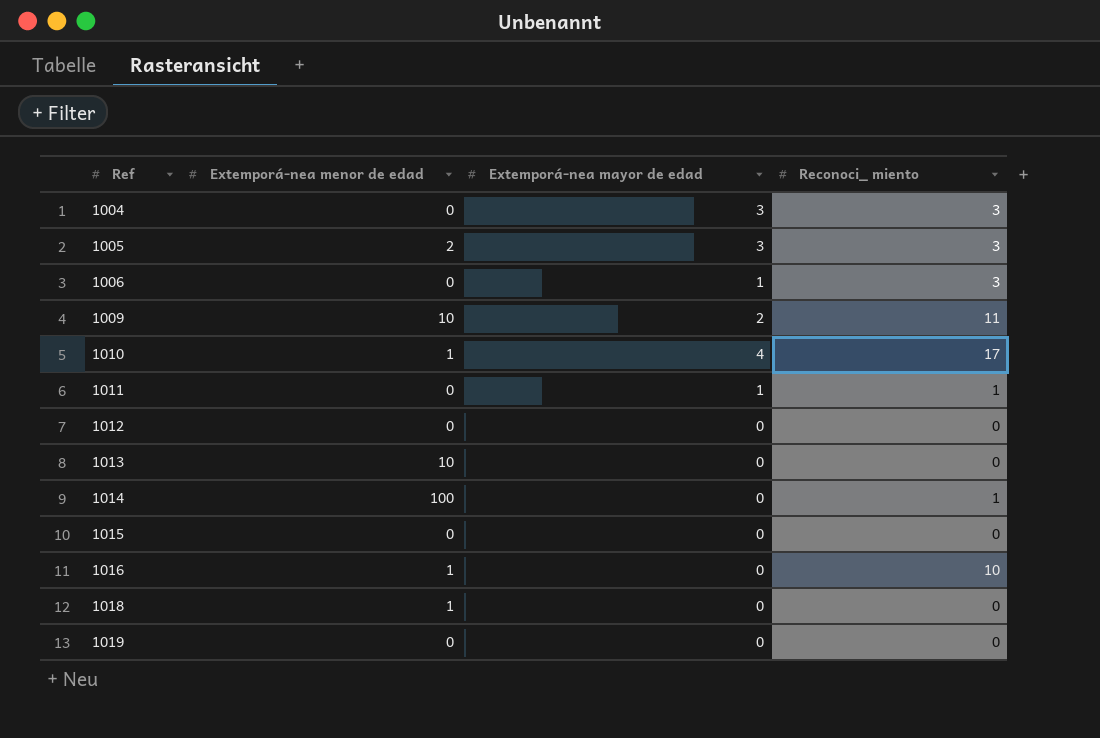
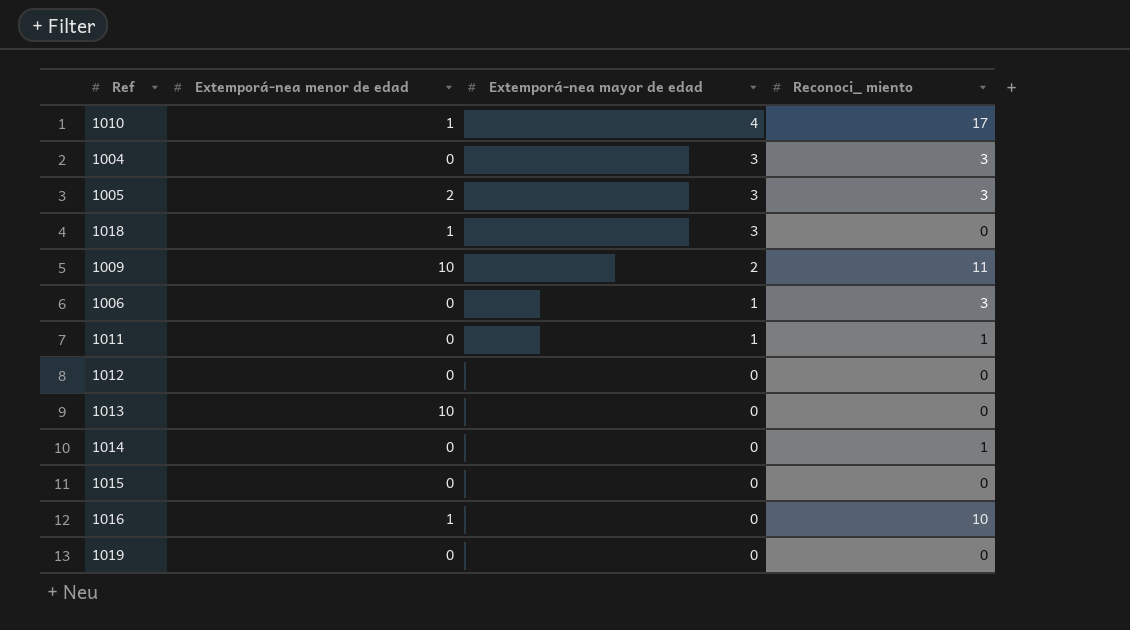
row order: Ref ascending -> Extemporá-nea mayor de edad descending
1018 | Extemporá-nea mayor de edad: 0 -> 3
1014 | Extemporá-nea menor de edad: 100 -> 0

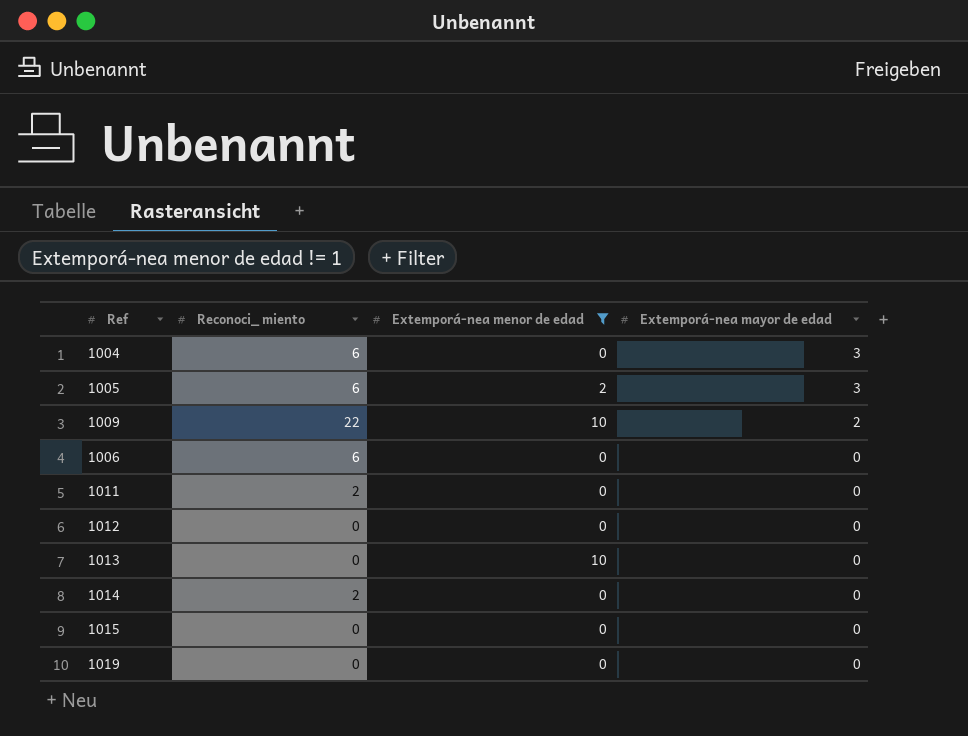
filter: none -> Extemporá-nea menor de edad != 1
column Reconoci_ miento | position: 4 -> 2
1004 | Reconoci_ miento: 3 -> 6
1005 | Reconoci_ miento: 3 -> 6
1009 | Reconoci_ miento: 11 -> 22
1006 | Reconoci_ miento: 3 -> 6
1006 | Extemporá-nea mayor de edad: 1 -> 0
1011 | Reconoci_ miento: 1 -> 2
1011 | Extemporá-nea mayor de edad: 1 -> 0
1014 | Reconoci_ miento: 1 -> 2

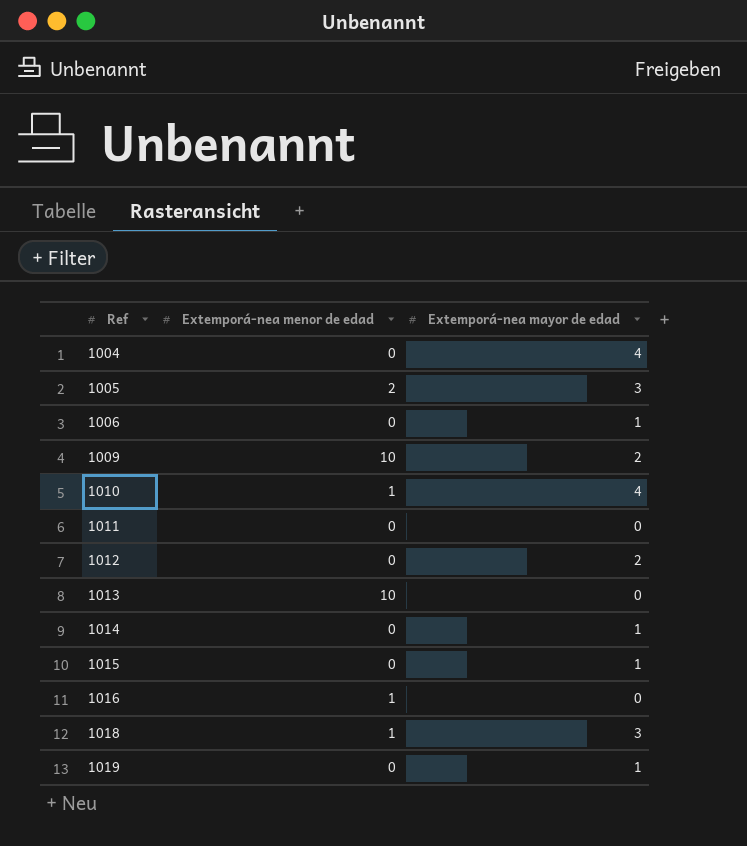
filter: Extemporá-nea menor de edad != 1 -> none
row order: Extemporá-nea mayor de edad descending -> Ref ascending
column Reconoci_ miento | position: 2 -> none
1004 | Extemporá-nea mayor de edad: 3 -> 4
1006 | Extemporá-nea mayor de edad: 0 -> 1
1012 | Extemporá-nea mayor de edad: 0 -> 2
1014 | Extemporá-nea mayor de edad: 0 -> 1
1015 | Extemporá-nea mayor de edad: 0 -> 1
1019 | Extemporá-nea mayor de edad: 0 -> 1

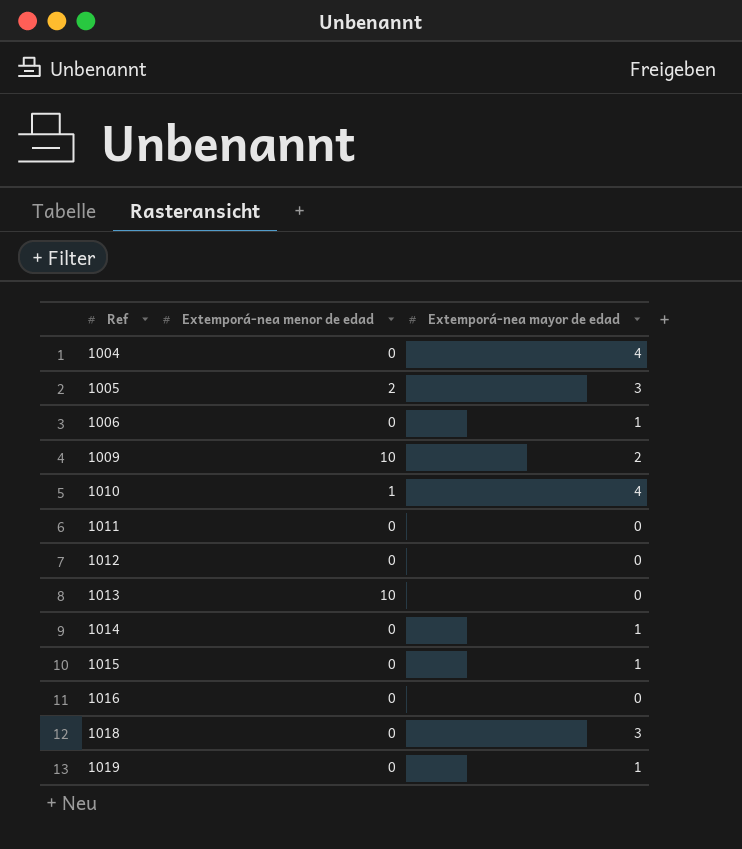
1012 | Extemporá-nea mayor de edad: 2 -> 0
1016 | Extemporá-nea menor de edad: 1 -> 0
1018 | Extemporá-nea menor de edad: 1 -> 0

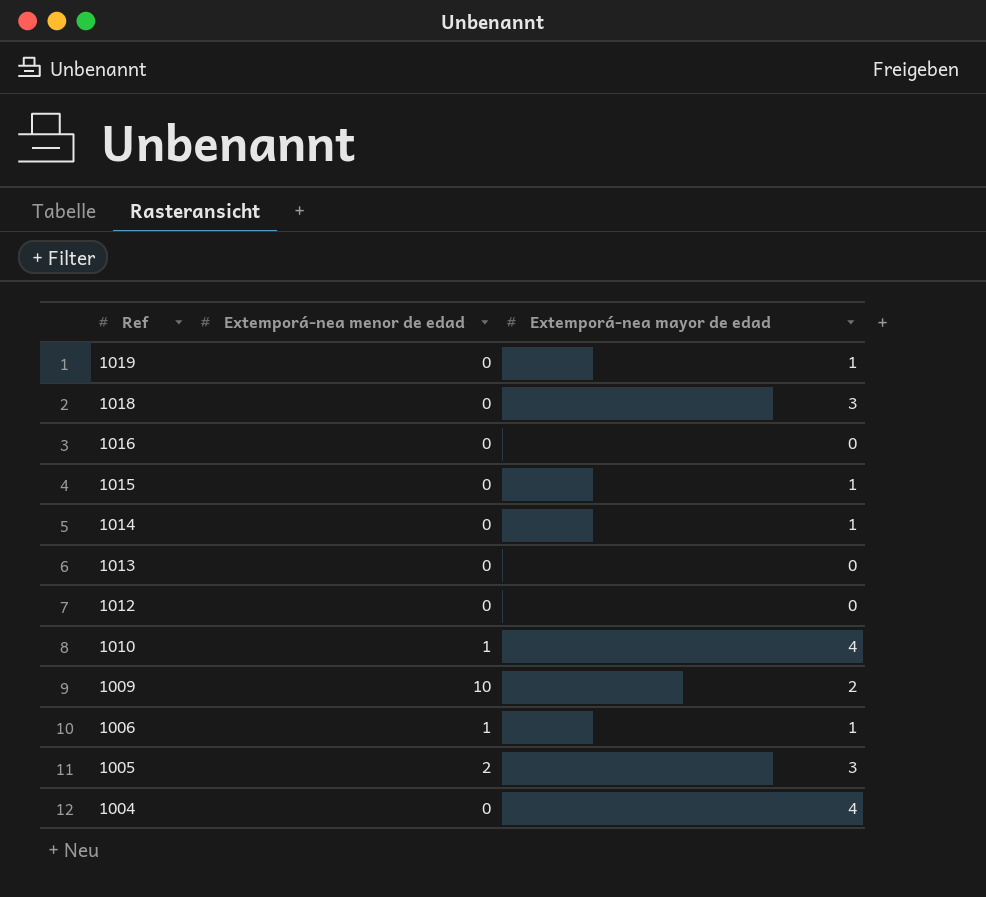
row order: Ref ascending -> Ref descending
row 1011: 0 | 0 -> none
1013 | Extemporá-nea menor de edad: 10 -> 0
1006 | Extemporá-nea menor de edad: 0 -> 1

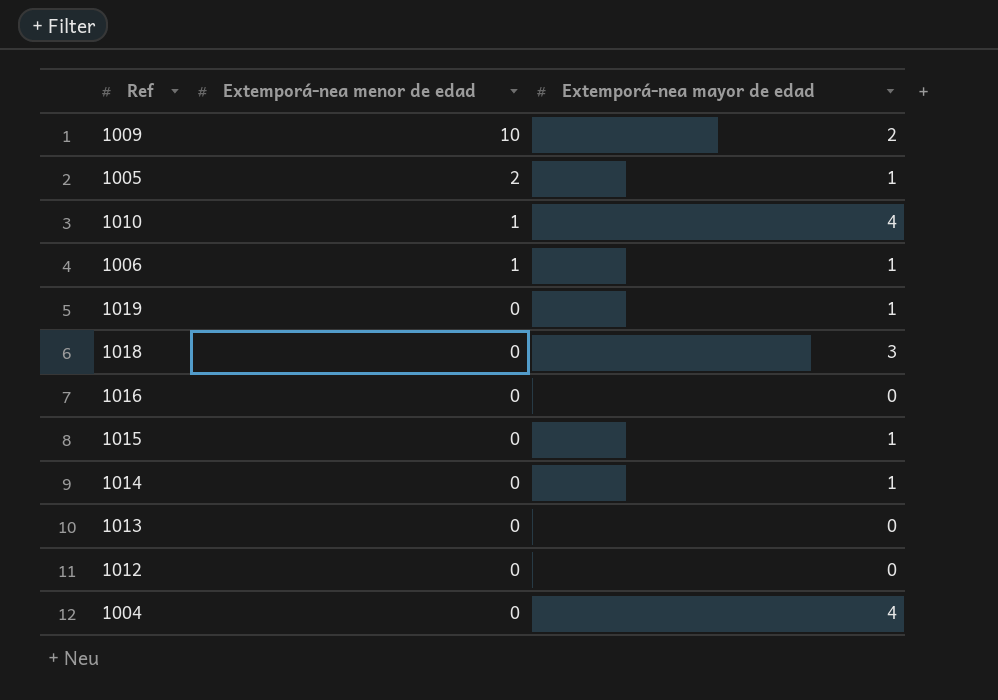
row order: Ref descending -> Extemporá-nea menor de edad descending
1005 | Extemporá-nea mayor de edad: 3 -> 1

